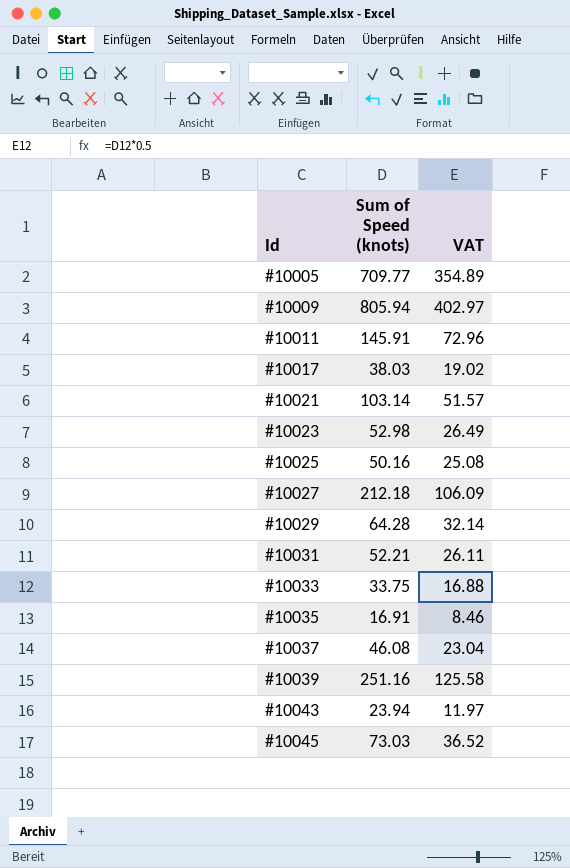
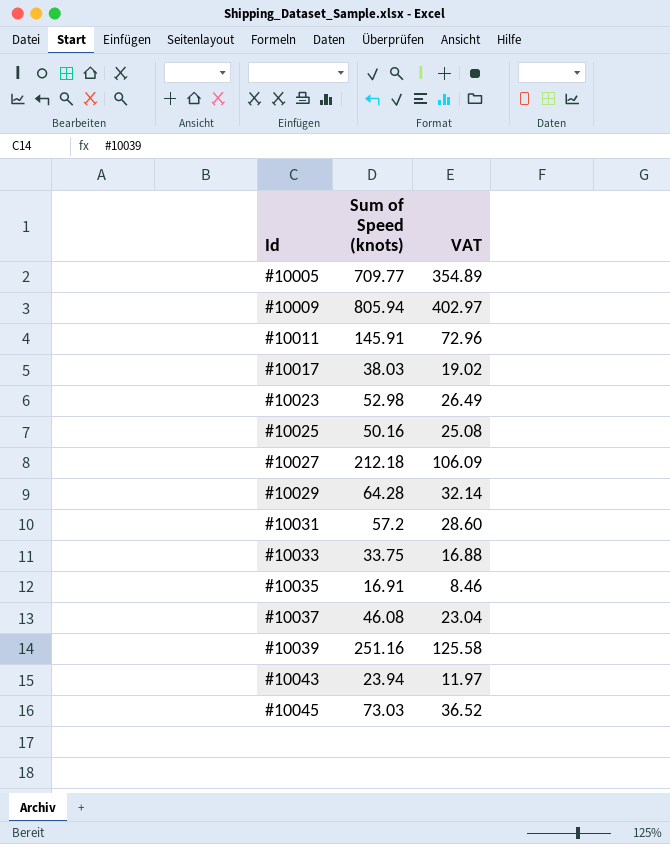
row #10021: 103.14 | 51.57 -> none
#10031 | Sum of Speed (knots): 52.21 -> 57.2
#10031 | VAT: 26.11 -> 28.60

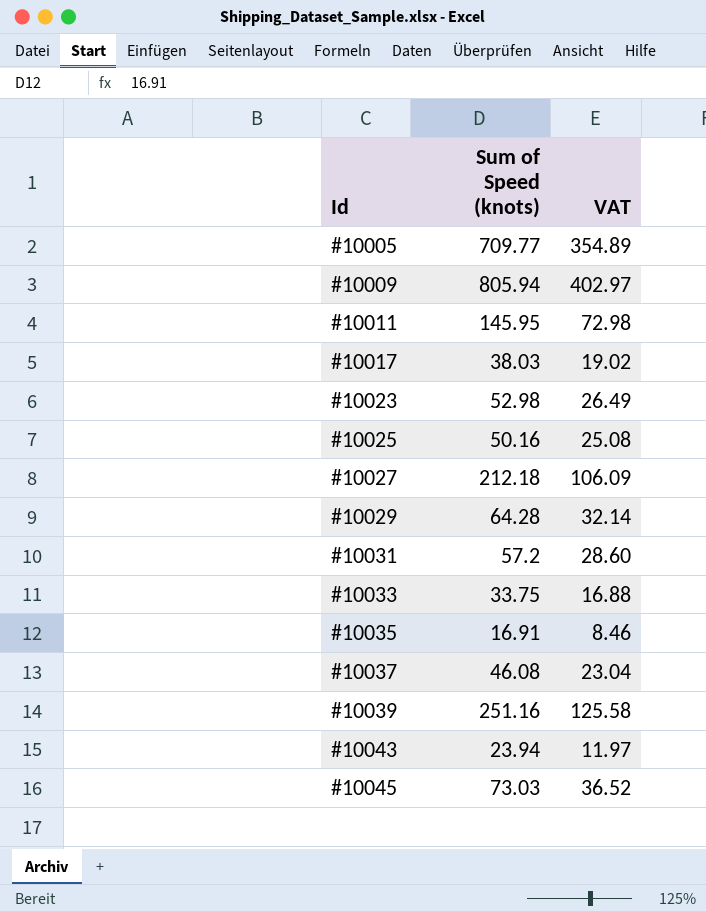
#10011 | Sum of Speed (knots): 145.91 -> 145.95
#10011 | VAT: 72.96 -> 72.98

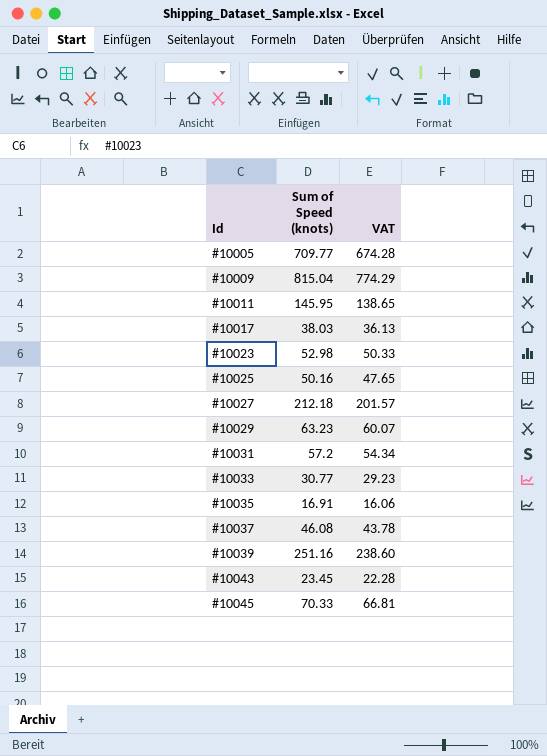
column VAT | formula: [Sum of Speed (knots)] * 0.5 -> [Sum of Speed (knots)] * 0.95
#10009 | Sum of Speed (knots): 805.94 -> 815.04
#10029 | Sum of Speed (knots): 64.28 -> 63.23
#10033 | Sum of Speed (knots): 33.75 -> 30.77
#10043 | Sum of Speed (knots): 23.94 -> 23.45
#10045 | Sum of Speed (knots): 73.03 -> 70.33

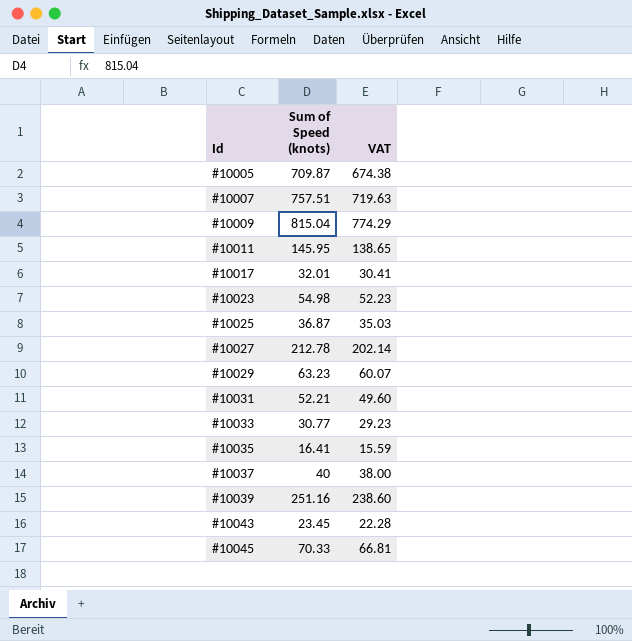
#10005 | Sum of Speed (knots): 709.77 -> 709.87
#10005 | VAT: 674.28 -> 674.38
row #10007: none -> 757.51 | 719.63
#10017 | Sum of Speed (knots): 38.03 -> 32.01
#10017 | VAT: 36.13 -> 30.41
#10023 | Sum of Speed (knots): 52.98 -> 54.98
#10023 | VAT: 50.33 -> 52.23
#10025 | Sum of Speed (knots): 50.16 -> 36.87
#10025 | VAT: 47.65 -> 35.03
#10027 | Sum of Speed (knots): 212.18 -> 212.78
#10027 | VAT: 201.57 -> 202.14
#10031 | Sum of Speed (knots): 57.2 -> 52.21
#10031 | VAT: 54.34 -> 49.60
#10035 | Sum of Speed (knots): 16.91 -> 16.41
#10035 | VAT: 16.06 -> 15.59
#10037 | Sum of Speed (knots): 46.08 -> 40
#10037 | VAT: 43.78 -> 38.00

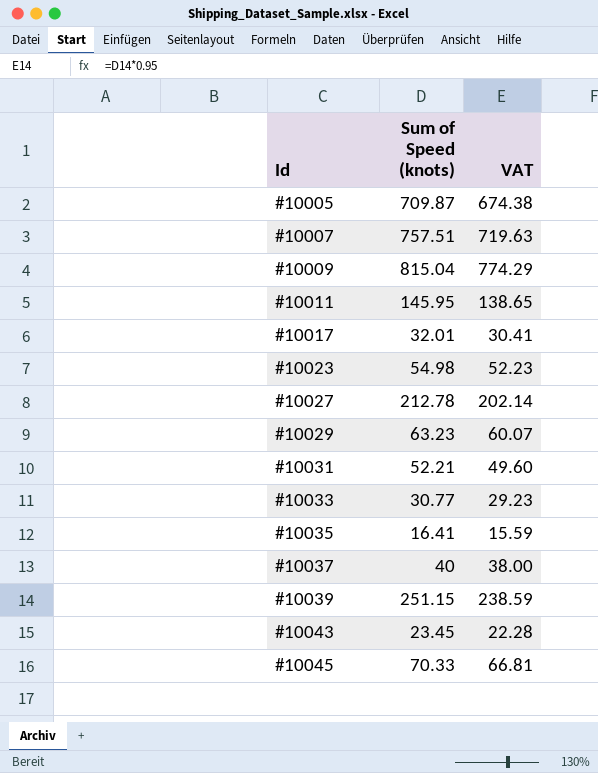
row #10025: 36.87 | 35.03 -> none
#10039 | Sum of Speed (knots): 251.16 -> 251.15
#10039 | VAT: 238.60 -> 238.59

